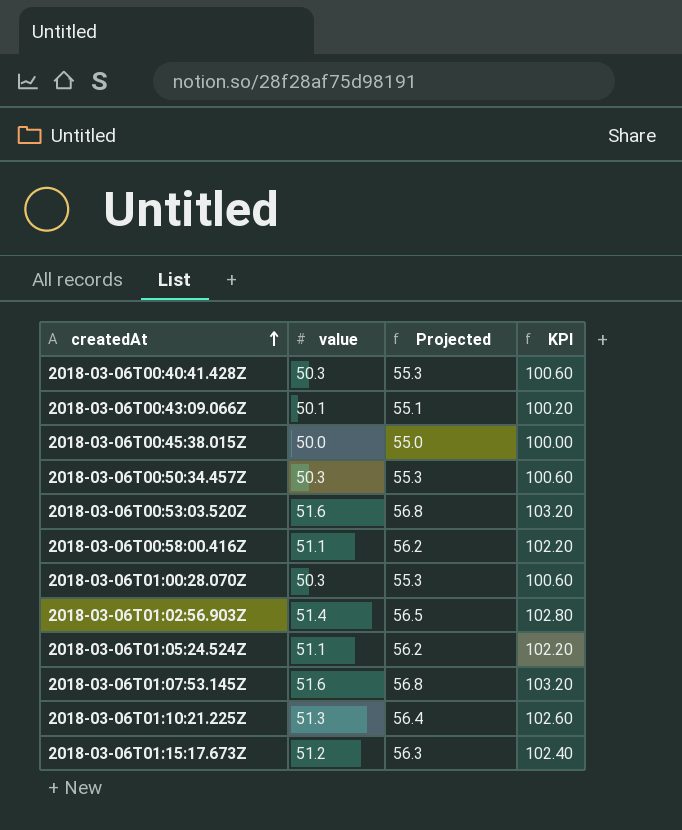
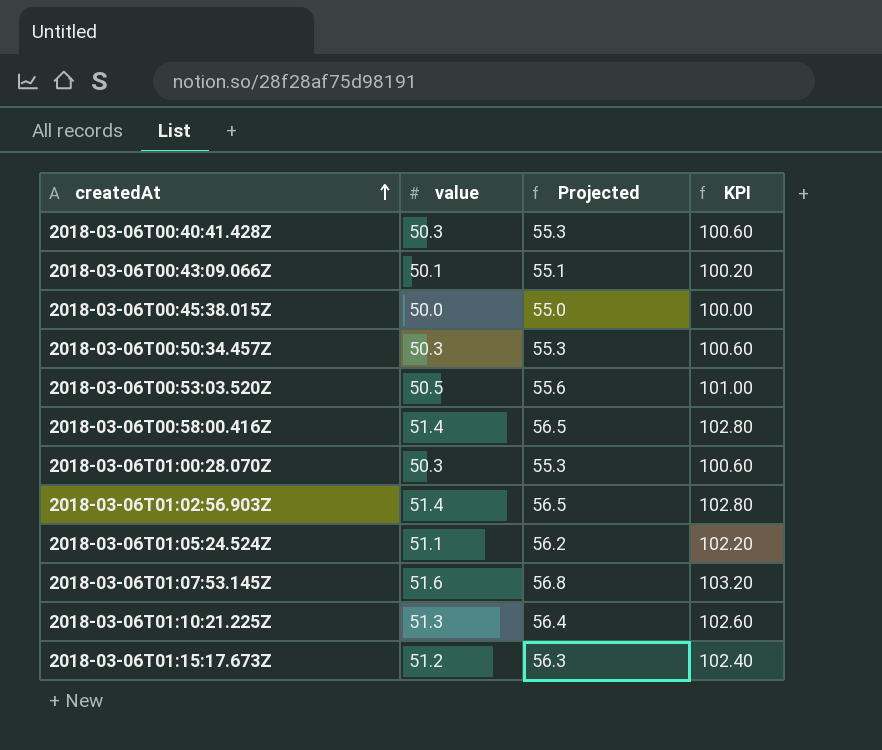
2018-03-06T00:53:03.520Z | value: 51.6 -> 50.5
2018-03-06T00:53:03.520Z | Projected: 56.8 -> 55.6
2018-03-06T00:53:03.520Z | KPI: 103.20 -> 101.00
2018-03-06T00:58:00.416Z | value: 51.1 -> 51.4
2018-03-06T00:58:00.416Z | Projected: 56.2 -> 56.5
2018-03-06T00:58:00.416Z | KPI: 102.20 -> 102.80

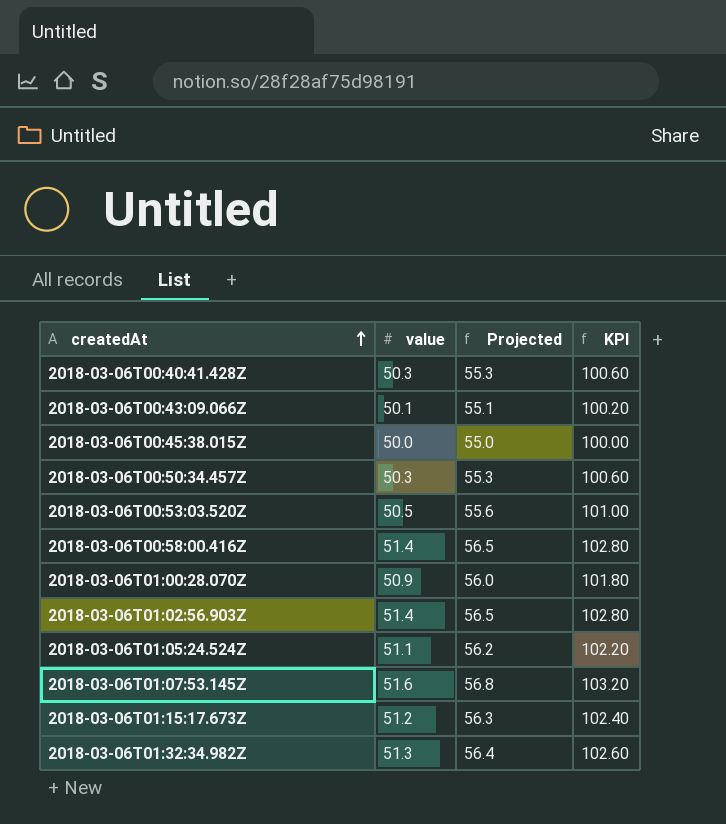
row 2018-03-06T01:10:21.225Z: 51.3 | 56.4 | 102.60 -> none
2018-03-06T01:00:28.070Z | value: 50.3 -> 50.9
2018-03-06T01:00:28.070Z | Projected: 55.3 -> 56.0
2018-03-06T01:00:28.070Z | KPI: 100.60 -> 101.80
row 2018-03-06T01:32:34.982Z: none -> 51.3 | 56.4 | 102.60

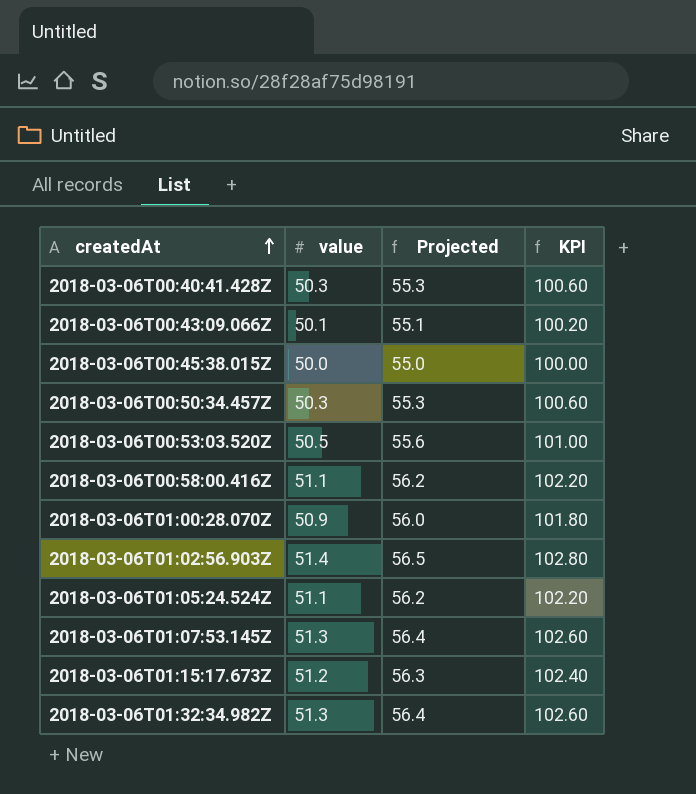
2018-03-06T00:58:00.416Z | value: 51.4 -> 51.1
2018-03-06T00:58:00.416Z | Projected: 56.5 -> 56.2
2018-03-06T00:58:00.416Z | KPI: 102.80 -> 102.20
2018-03-06T01:07:53.145Z | value: 51.6 -> 51.3
2018-03-06T01:07:53.145Z | Projected: 56.8 -> 56.4
2018-03-06T01:07:53.145Z | KPI: 103.20 -> 102.60

